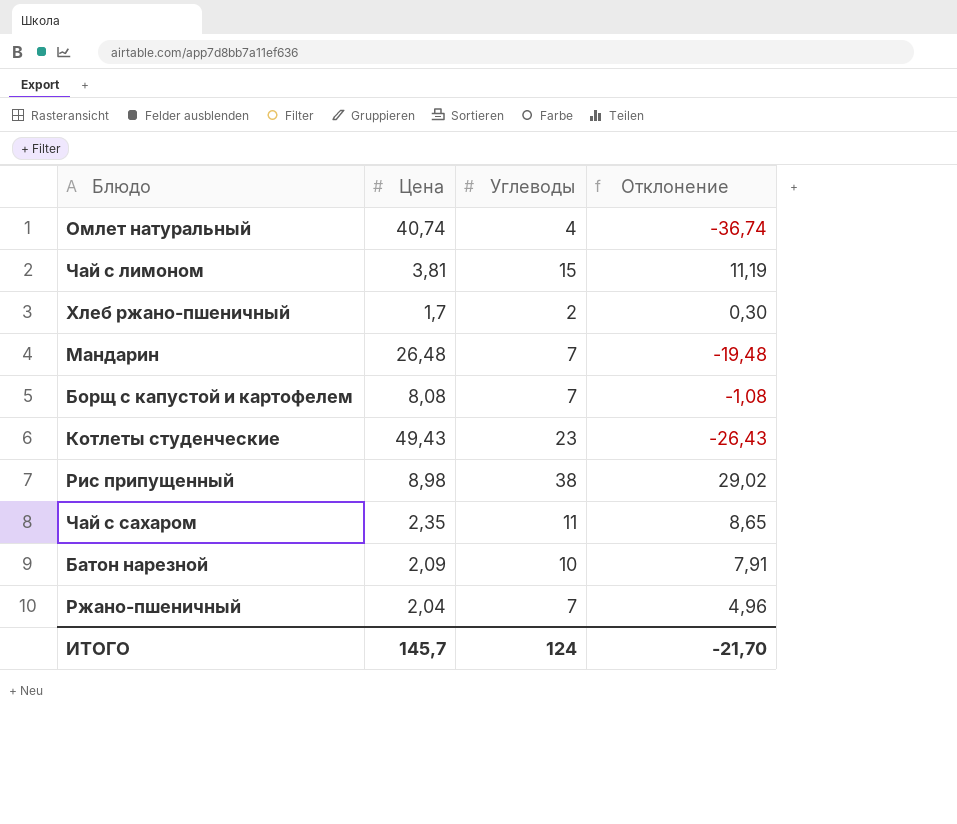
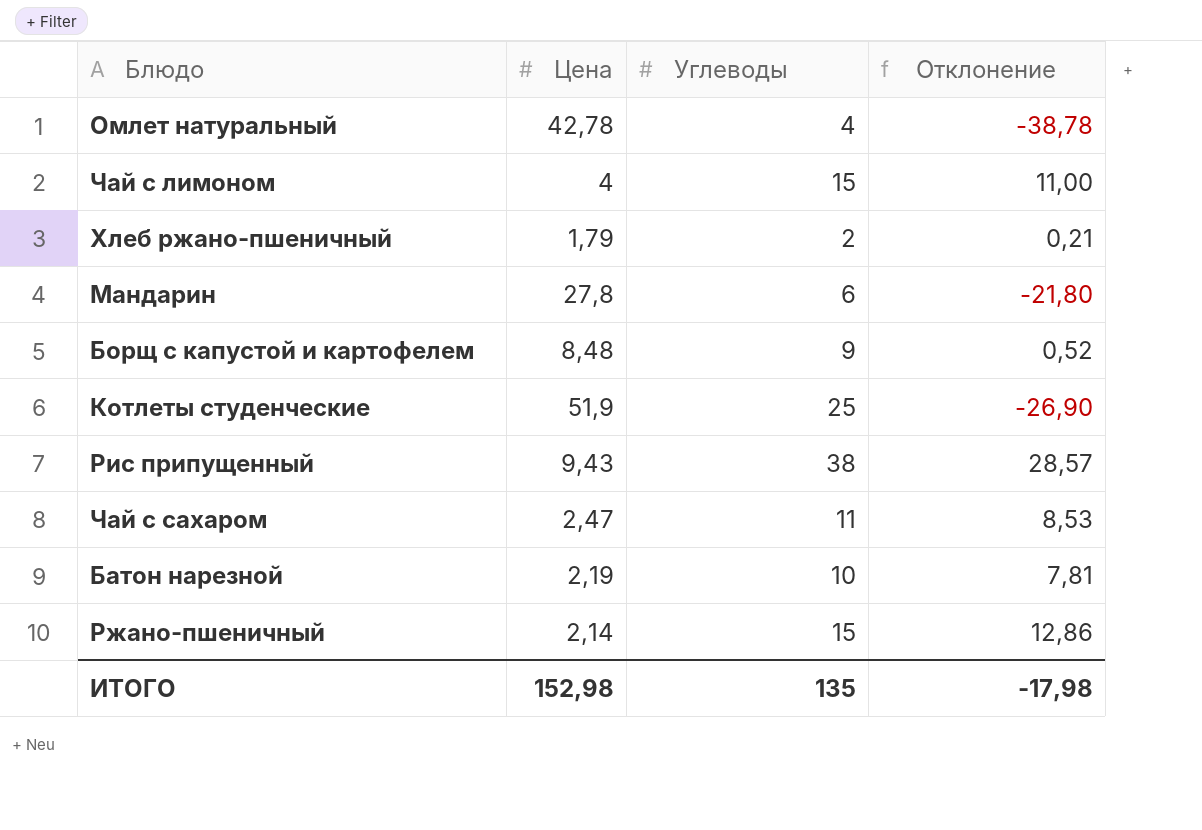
Омлет натуральный | Цена: 40,74 -> 42,78
Омлет натуральный | Отклонение: -36,74 -> -38,78
Чай с лимоном | Цена: 3,81 -> 4
Чай с лимоном | Отклонение: 11,19 -> 11,00
Хлеб ржано-пшеничный | Цена: 1,7 -> 1,79
Хлеб ржано-пшеничный | Отклонение: 0,30 -> 0,21
Мандарин | Цена: 26,48 -> 27,8
Мандарин | Углеводы: 7 -> 6
Мандарин | Отклонение: -19,48 -> -21,80
Борщ с капустой и картофелем | Цена: 8,08 -> 8,48
Борщ с капустой и картофелем | Углеводы: 7 -> 9
Борщ с капустой и картофелем | Отклонение: -1,08 -> 0,52
Котлеты студенческие | Цена: 49,43 -> 51,9
Котлеты студенческие | Углеводы: 23 -> 25
Котлеты студенческие | Отклонение: -26,43 -> -26,90
Рис припущенный | Цена: 8,98 -> 9,43
Рис припущенный | Отклонение: 29,02 -> 28,57
Чай с сахаром | Цена: 2,35 -> 2,47
Чай с сахаром | Отклонение: 8,65 -> 8,53
Батон нарезной | Цена: 2,09 -> 2,19
Батон нарезной | Отклонение: 7,91 -> 7,81
Ржано-пшеничный | Цена: 2,04 -> 2,14
Ржано-пшеничный | Углеводы: 7 -> 15
Ржано-пшеничный | Отклонение: 4,96 -> 12,86
ИТОГО | Цена: 145,7 -> 152,98
ИТОГО | Углеводы: 124 -> 135
ИТОГО | Отклонение: -21,70 -> -17,98

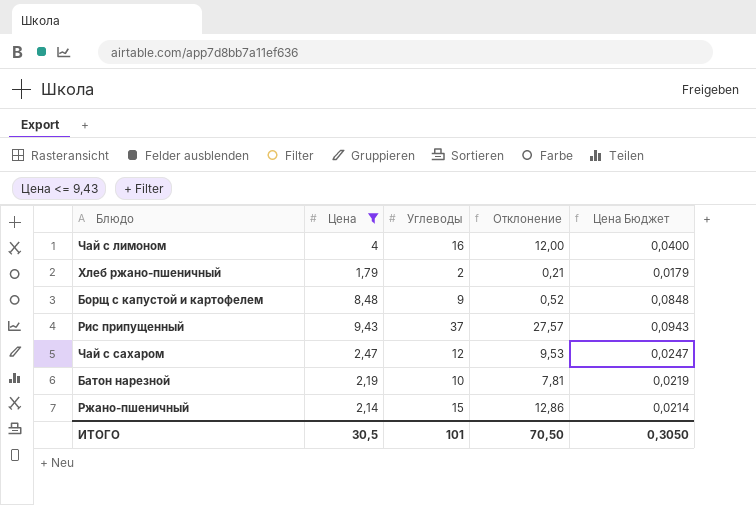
filter: none -> Цена <= 9,43
column Цена Бюджет | formula: none -> [Цена] * 0,01
Чай с лимоном | Углеводы: 15 -> 16
Чай с лимоном | Отклонение: 11,00 -> 12,00
Рис припущенный | Углеводы: 38 -> 37
Рис припущенный | Отклонение: 28,57 -> 27,57
Чай с сахаром | Углеводы: 11 -> 12
Чай с сахаром | Отклонение: 8,53 -> 9,53
ИТОГО | Цена: 152,98 -> 30,5
ИТОГО | Углеводы: 135 -> 101
ИТОГО | Отклонение: -17,98 -> 70,50

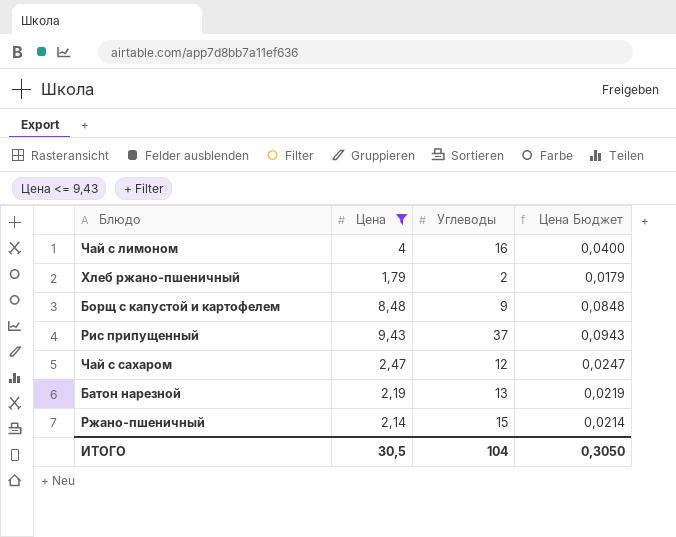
column Отклонение | formula: [Углеводы] - [Цена] -> none
Батон нарезной | Углеводы: 10 -> 13
ИТОГО | Углеводы: 101 -> 104

